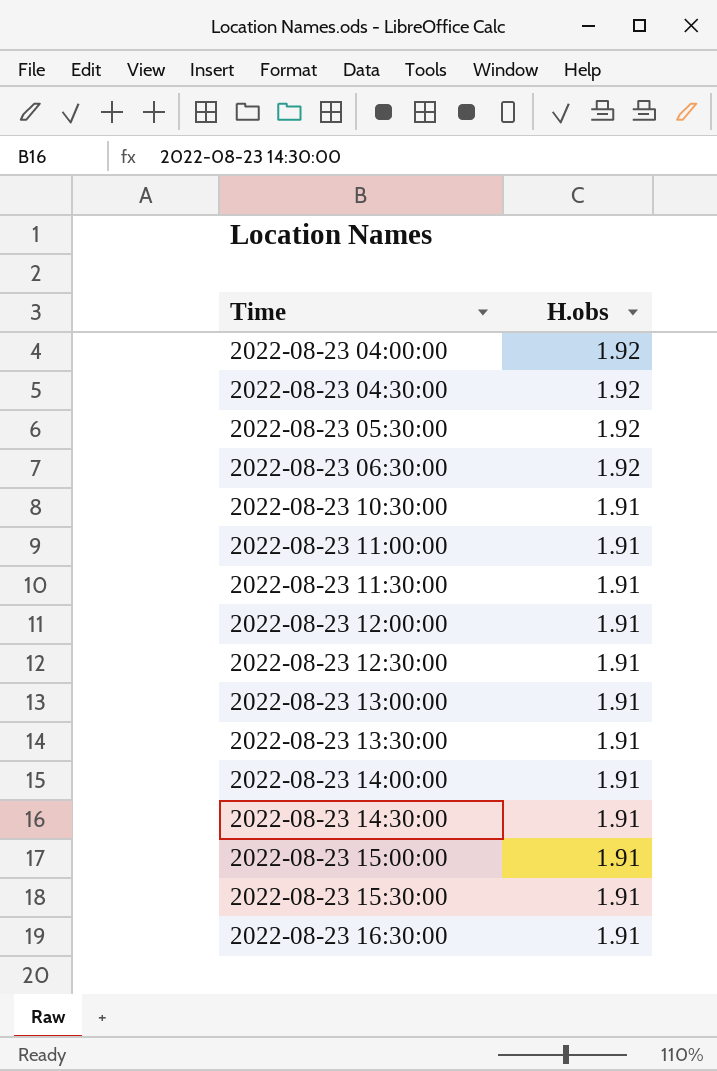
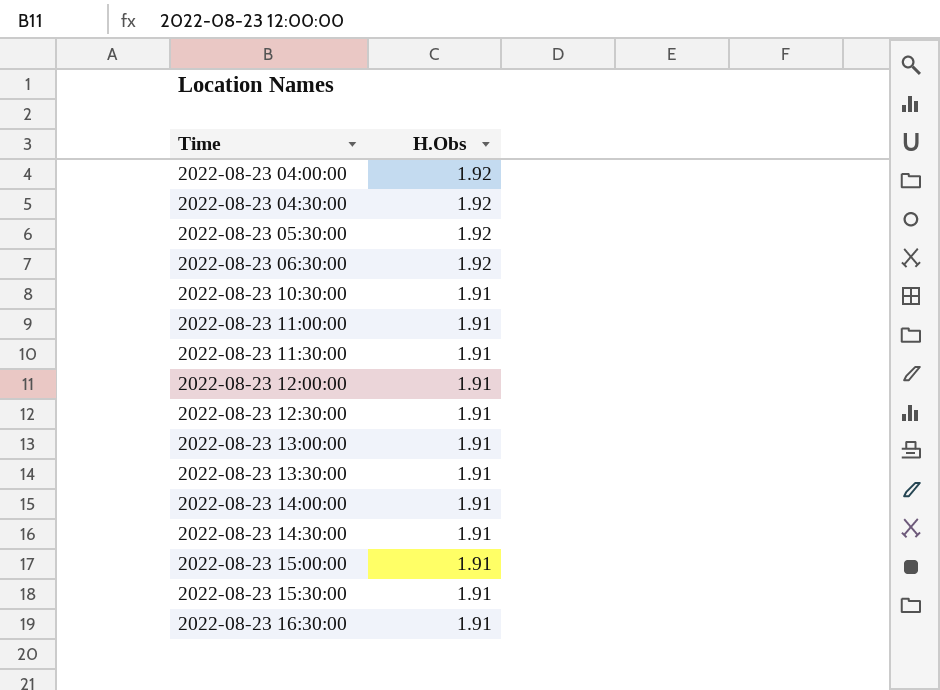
column name: H.obs -> H.Obs

